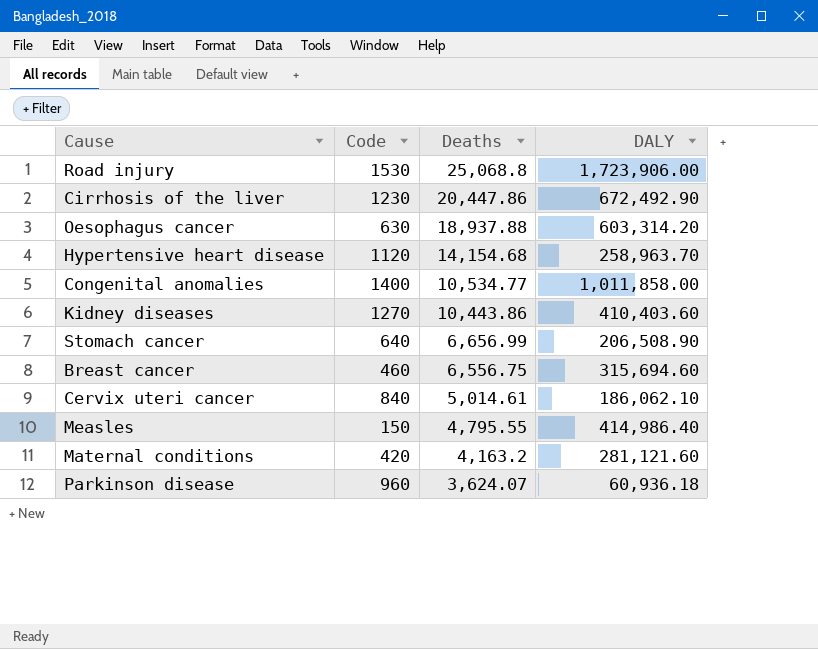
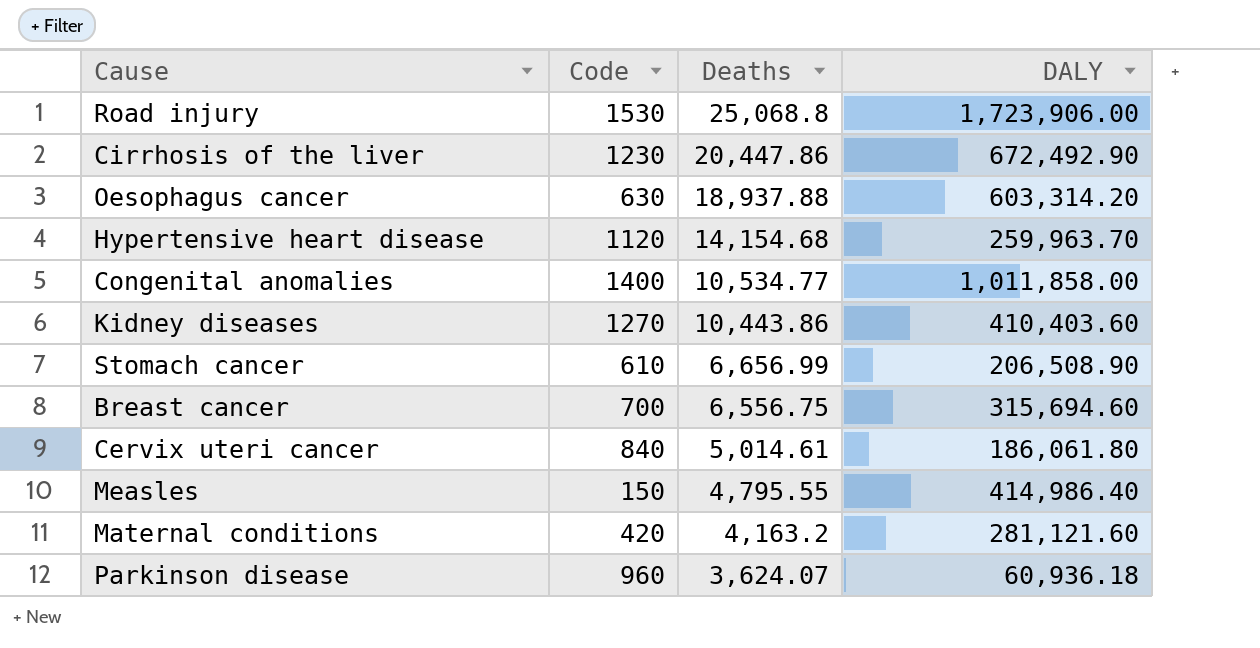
Hypertensive heart disease | DALY: 258,963.70 -> 259,963.70
Stomach cancer | Code: 640 -> 610
Breast cancer | Code: 460 -> 700
Cervix uteri cancer | DALY: 186,062.10 -> 186,061.80

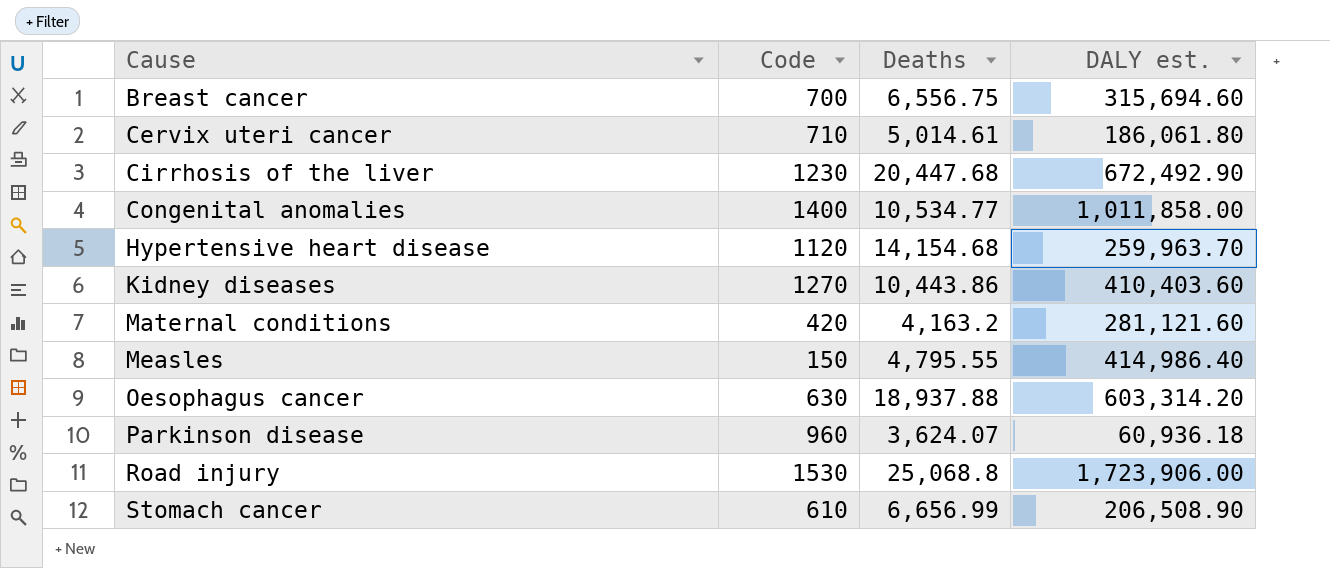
row order: Deaths descending -> Cause ascending
column name: DALY -> DALY est.
Cervix uteri cancer | Code: 840 -> 710
Cirrhosis of the liver | Deaths: 20,447.86 -> 20,447.68

